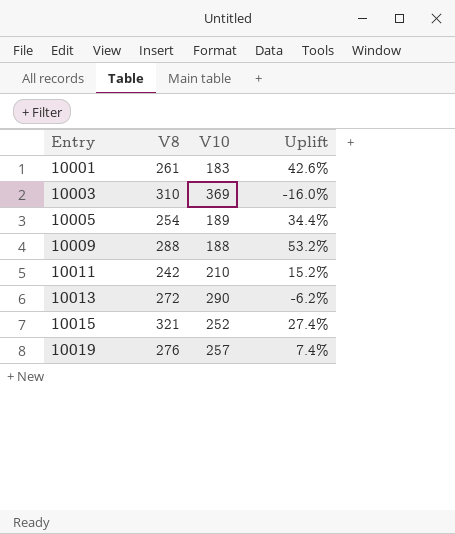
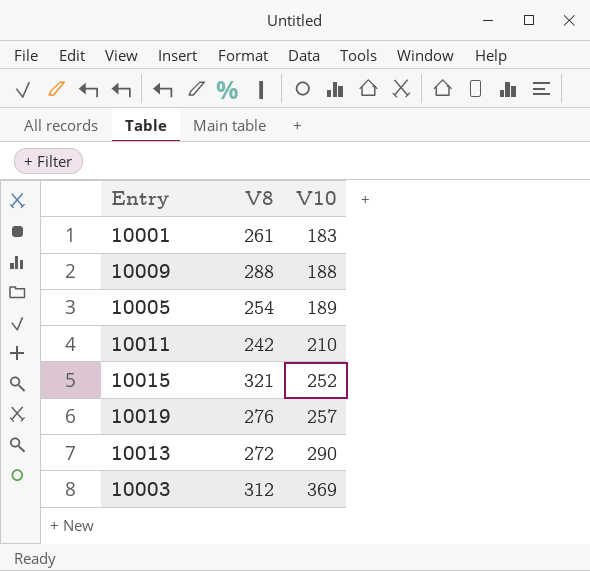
row order: Entry ascending -> V10 ascending
column Uplift | formula: ([V8] - [V10]) / [V10] -> none
10003 | V8: 310 -> 312

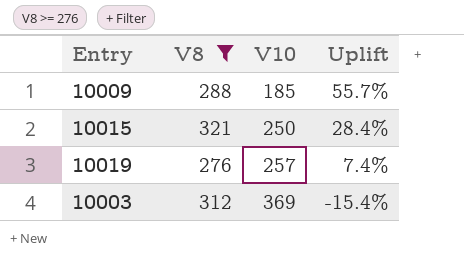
filter: none -> V8 >= 276
column Uplift | formula: none -> ([V8] - [V10]) / [V10]
10009 | V10: 188 -> 185
10015 | V10: 252 -> 250

